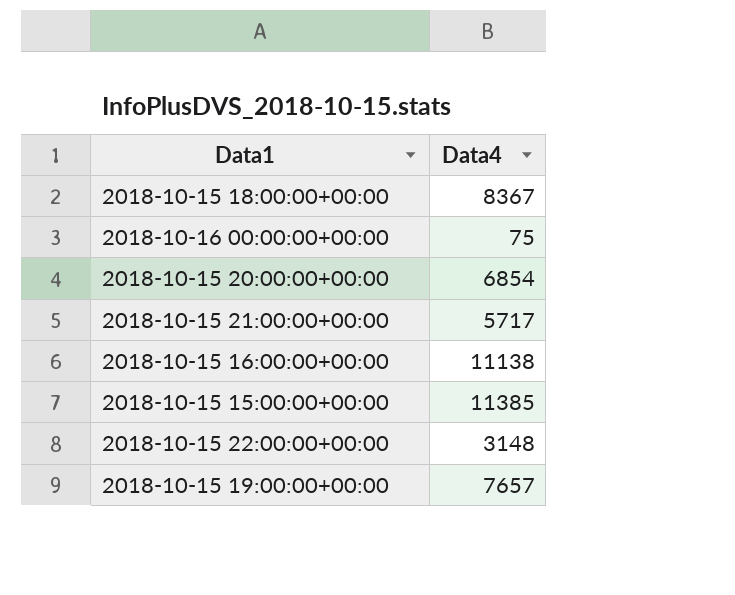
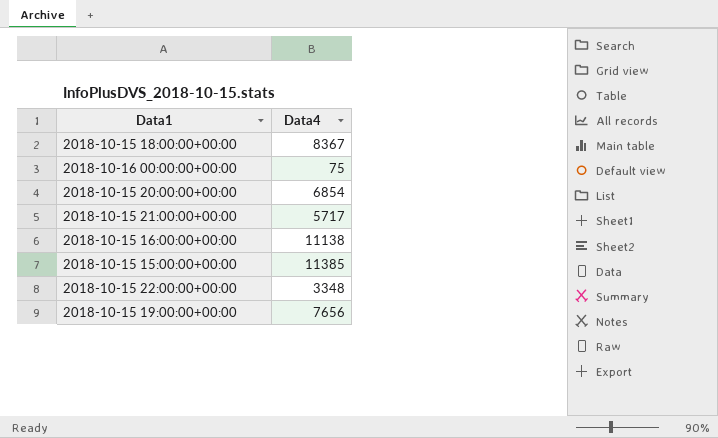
2018-10-15 22:00:00+00:00 | Data4: 3148 -> 3348
2018-10-15 19:00:00+00:00 | Data4: 7657 -> 7656

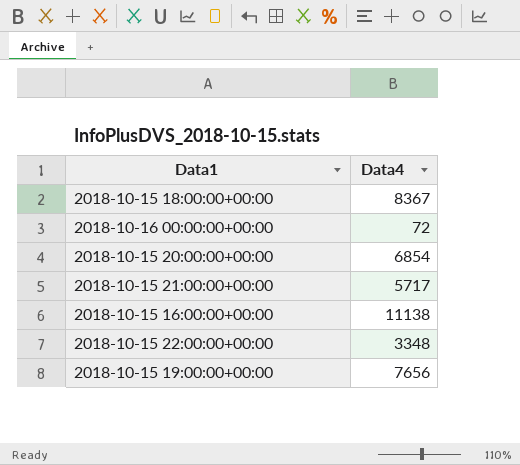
row 2018-10-15 15:00:00+00:00: 11385 -> none
2018-10-16 00:00:00+00:00 | Data4: 75 -> 72

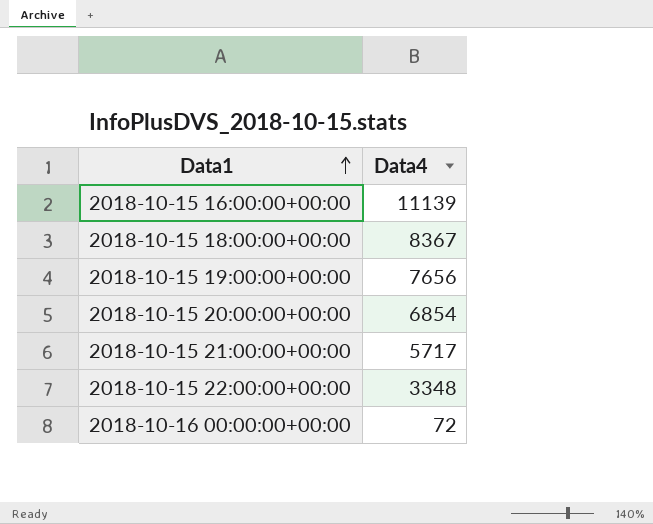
row order: none -> Data1 ascending
2018-10-15 16:00:00+00:00 | Data4: 11138 -> 11139

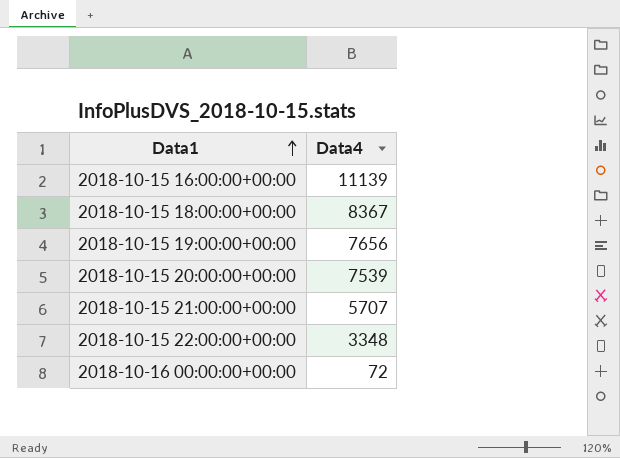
2018-10-15 20:00:00+00:00 | Data4: 6854 -> 7539
2018-10-15 21:00:00+00:00 | Data4: 5717 -> 5707

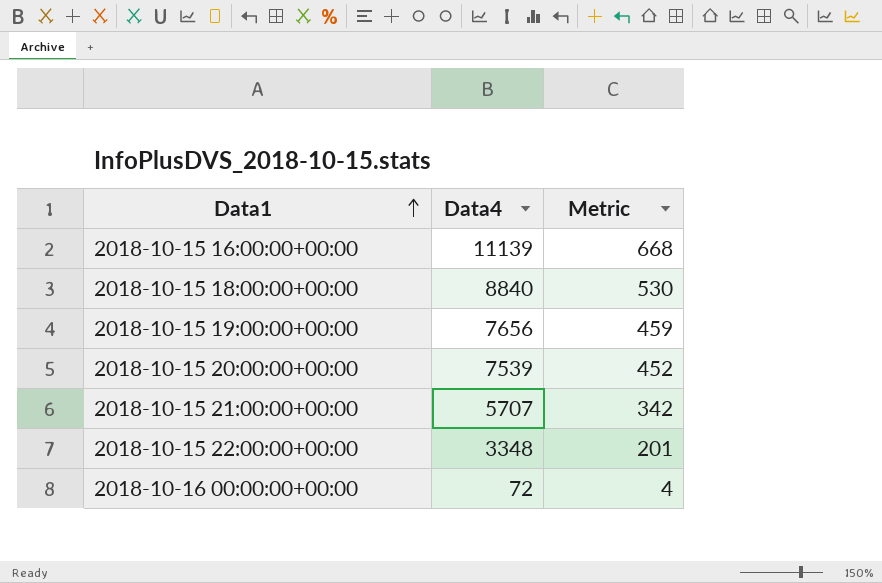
column Metric | formula: none -> [Data4] * 0.06
2018-10-15 18:00:00+00:00 | Data4: 8367 -> 8840

